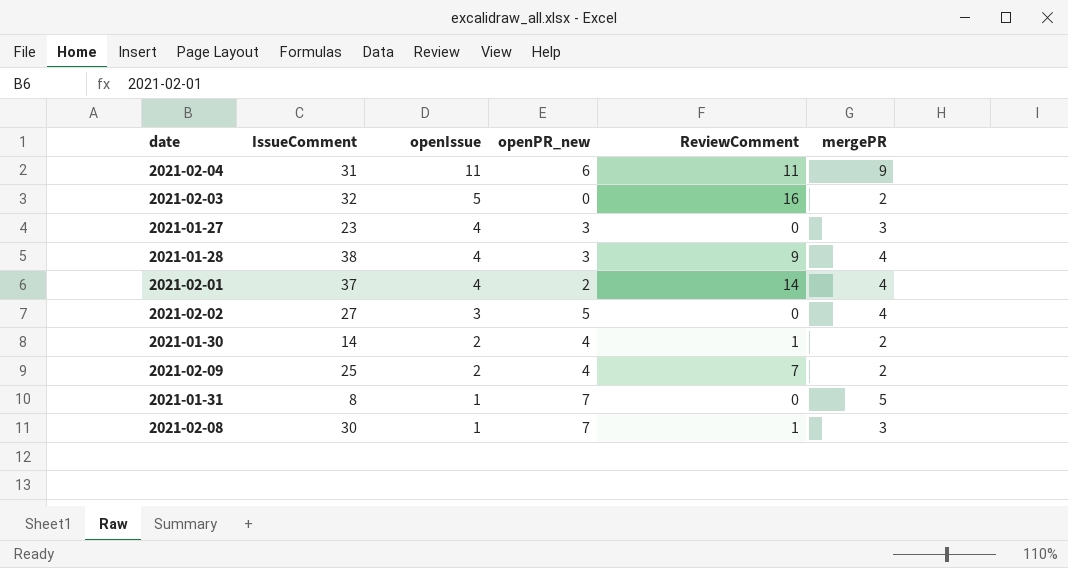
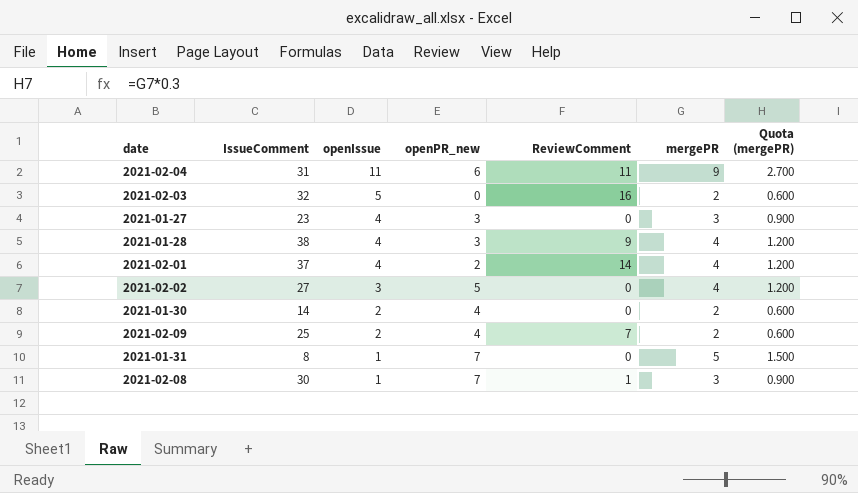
column Quota (mergePR) | formula: none -> [mergePR] * 0.3
2021-01-30 | ReviewComment: 1 -> 0

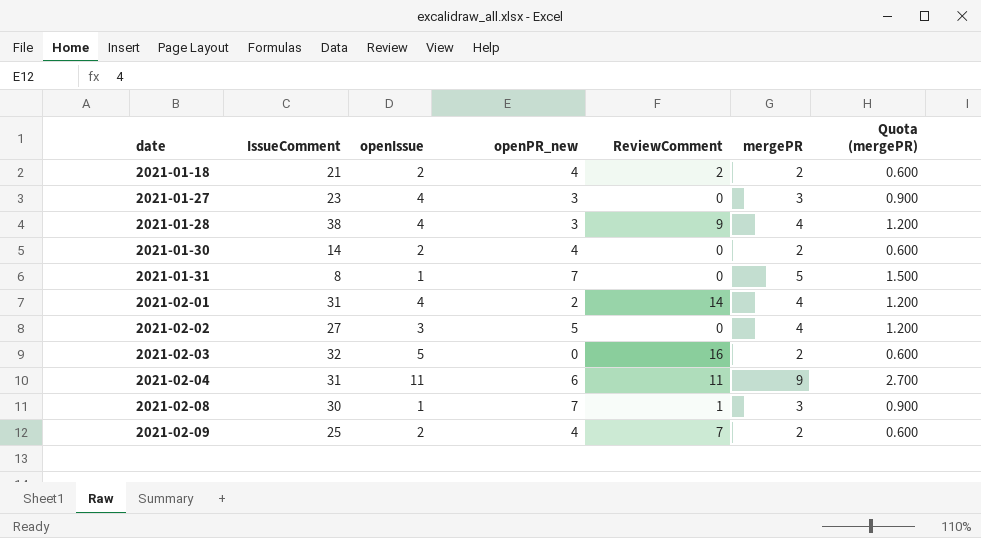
row order: openIssue descending -> date ascending
row 2021-01-18: none -> 21 | 2 | 4 | 2 | 2 | 0.600
2021-02-01 | IssueComment: 37 -> 31

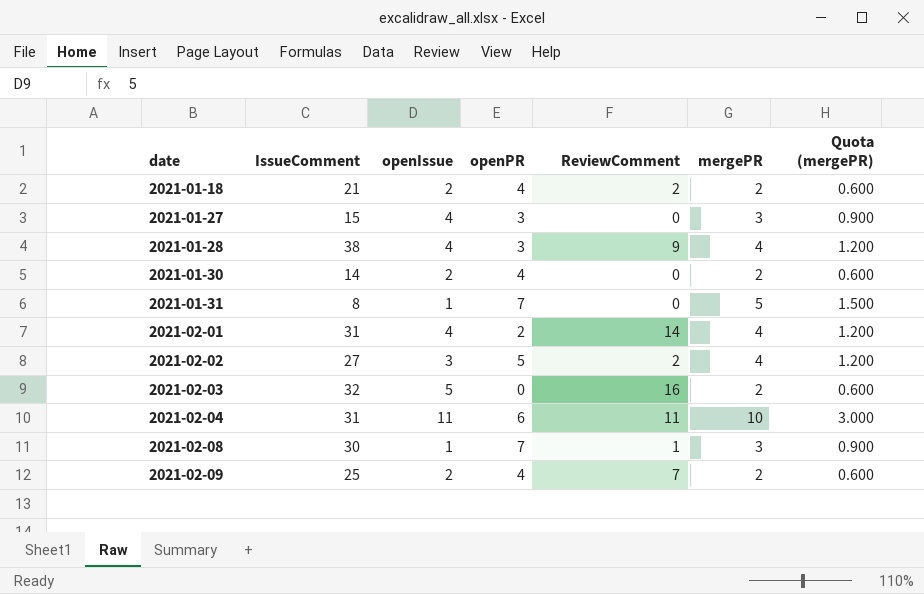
column name: openPR_new -> openPR
2021-01-27 | IssueComment: 23 -> 15
2021-02-02 | ReviewComment: 0 -> 2
2021-02-04 | mergePR: 9 -> 10
2021-02-04 | Quota (mergePR): 2.700 -> 3.000

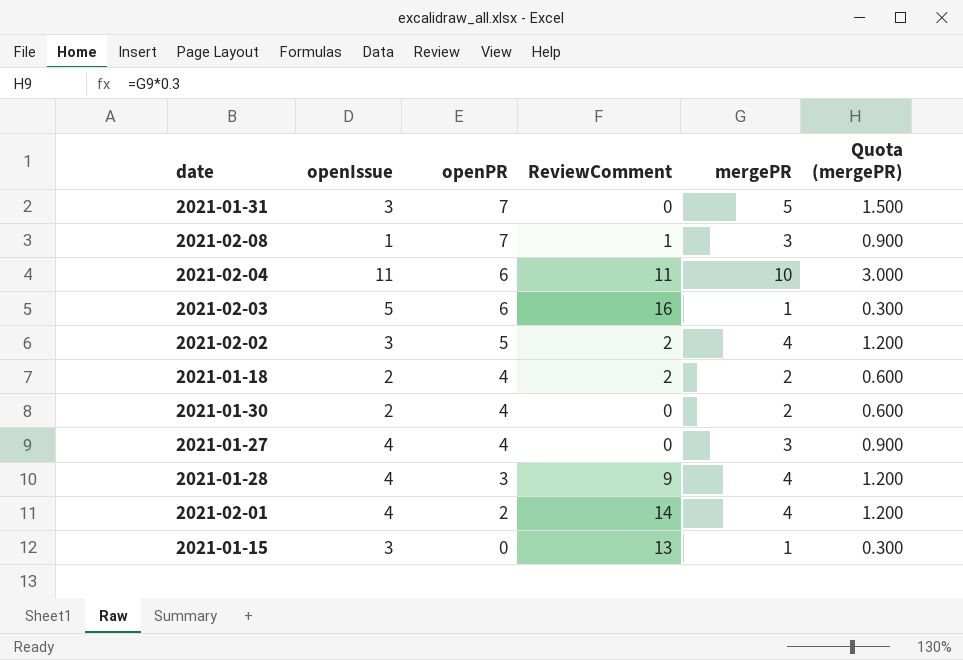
row order: date ascending -> openPR descending
column IssueComment | position: 2 -> none
row 2021-02-09: 25 | 2 | 4 | 7 | 2 | 0.600 -> none
2021-01-31 | openIssue: 1 -> 3
2021-02-03 | openPR: 0 -> 6
2021-02-03 | mergePR: 2 -> 1
2021-02-03 | Quota (mergePR): 0.600 -> 0.300
2021-01-27 | openPR: 3 -> 4
row 2021-01-15: none -> 3 | 0 | 13 | 1 | 0.300

